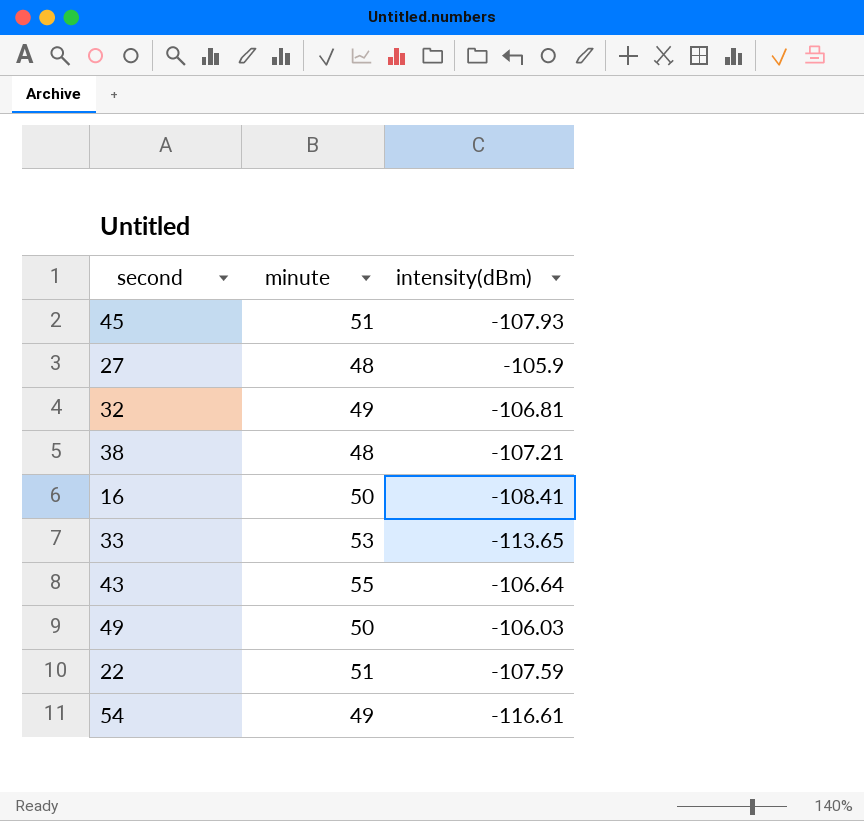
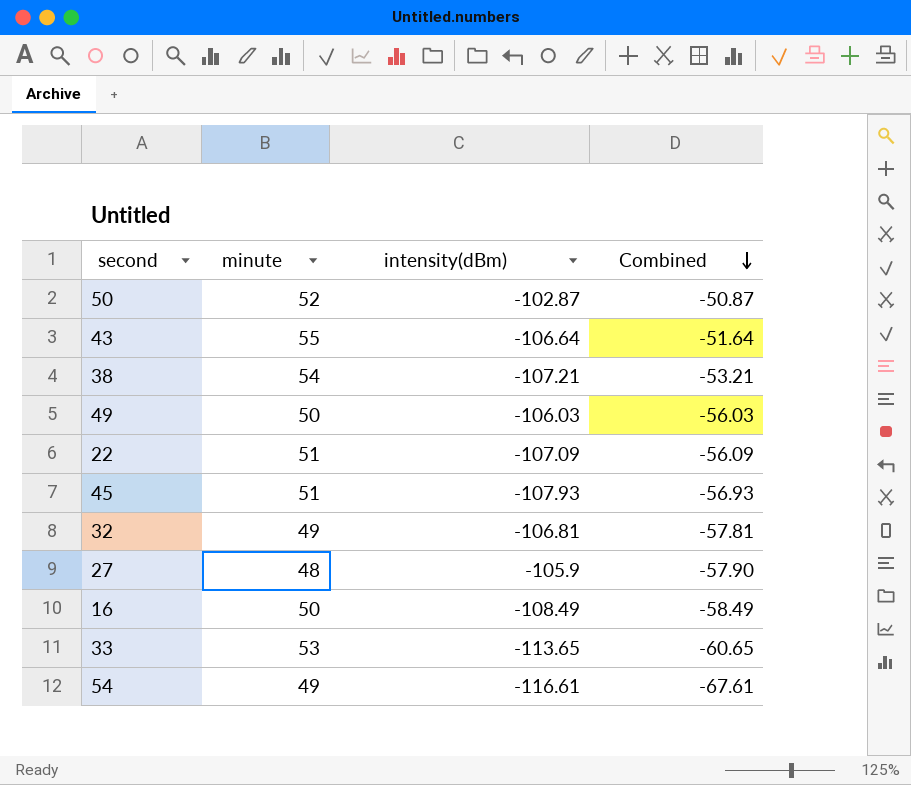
row order: none -> Combined descending
column Combined | formula: none -> [minute] + [intensity(dBm)]
row 50: none -> 52 | -102.87 | -50.87
38 | minute: 48 -> 54
22 | intensity(dBm): -107.59 -> -107.09
16 | intensity(dBm): -108.41 -> -108.49

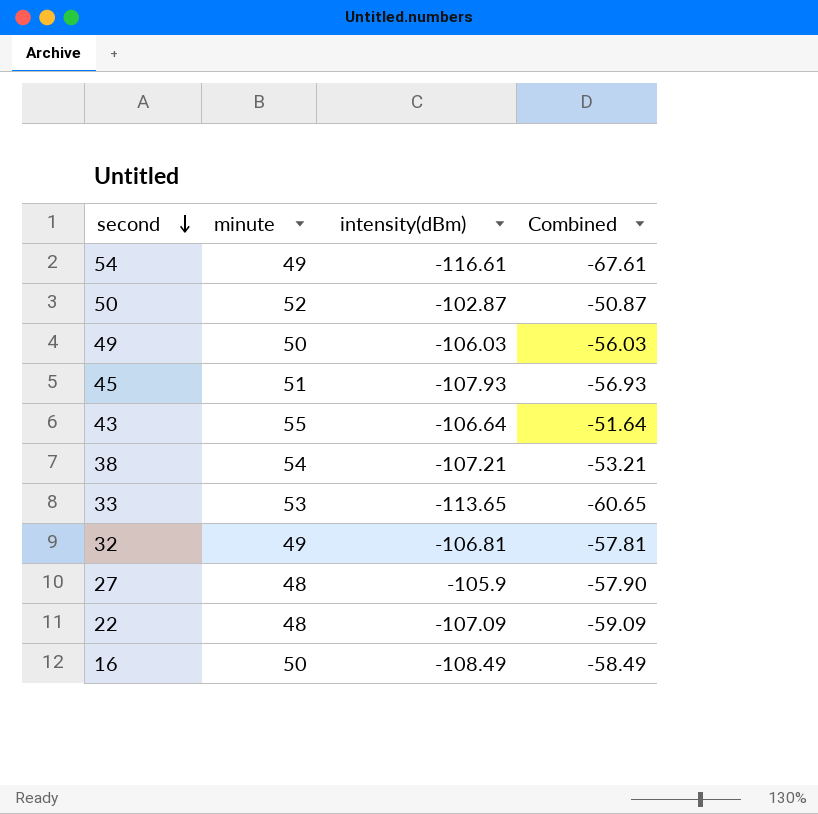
row order: Combined descending -> second descending
22 | minute: 51 -> 48
22 | Combined: -56.09 -> -59.09

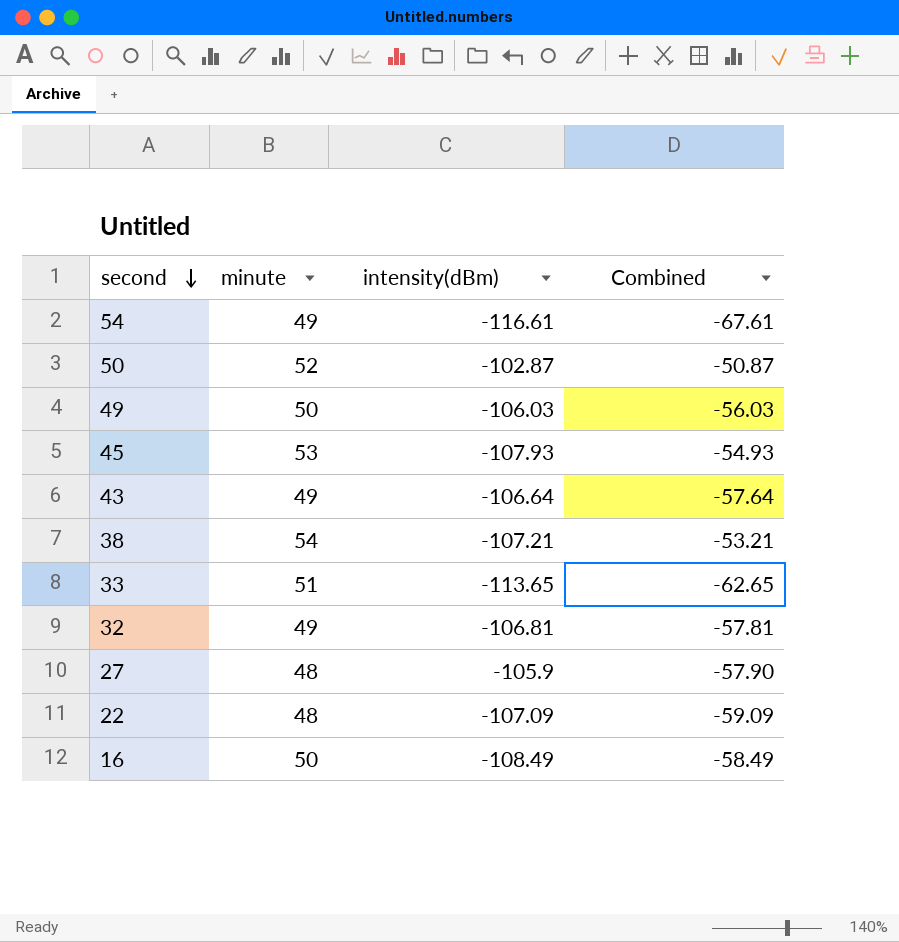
45 | minute: 51 -> 53
45 | Combined: -56.93 -> -54.93
43 | minute: 55 -> 49
43 | Combined: -51.64 -> -57.64
33 | minute: 53 -> 51
33 | Combined: -60.65 -> -62.65

